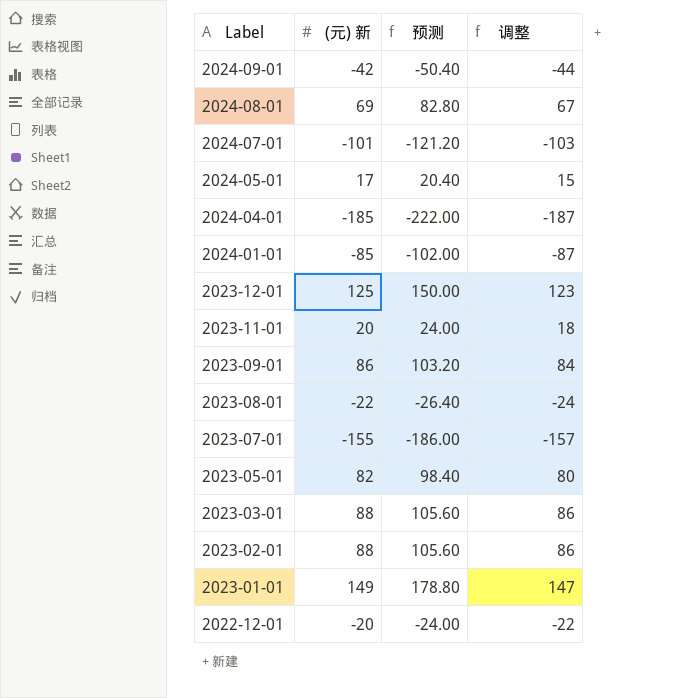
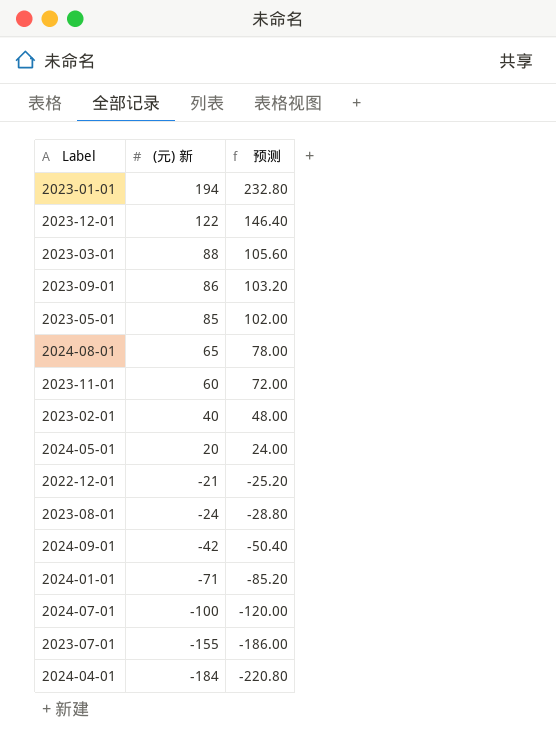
row order: Label descending -> (元) 新 descending
column 调整 | formula: [(元) 新] - 2 -> none
2023-01-01 | (元) 新: 149 -> 194
2023-01-01 | 预测: 178.80 -> 232.80
2023-12-01 | (元) 新: 125 -> 122
2023-12-01 | 预测: 150.00 -> 146.40
2023-05-01 | (元) 新: 82 -> 85
2023-05-01 | 预测: 98.40 -> 102.00
2024-08-01 | (元) 新: 69 -> 65
2024-08-01 | 预测: 82.80 -> 78.00
2023-11-01 | (元) 新: 20 -> 60
2023-11-01 | 预测: 24.00 -> 72.00
2023-02-01 | (元) 新: 88 -> 40
2023-02-01 | 预测: 105.60 -> 48.00
2024-05-01 | (元) 新: 17 -> 20
2024-05-01 | 预测: 20.40 -> 24.00
2022-12-01 | (元) 新: -20 -> -21
2022-12-01 | 预测: -24.00 -> -25.20
2023-08-01 | (元) 新: -22 -> -24
2023-08-01 | 预测: -26.40 -> -28.80
2024-01-01 | (元) 新: -85 -> -71
2024-01-01 | 预测: -102.00 -> -85.20
2024-07-01 | (元) 新: -101 -> -100
2024-07-01 | 预测: -121.20 -> -120.00
2024-04-01 | (元) 新: -185 -> -184
2024-04-01 | 预测: -222.00 -> -220.80

